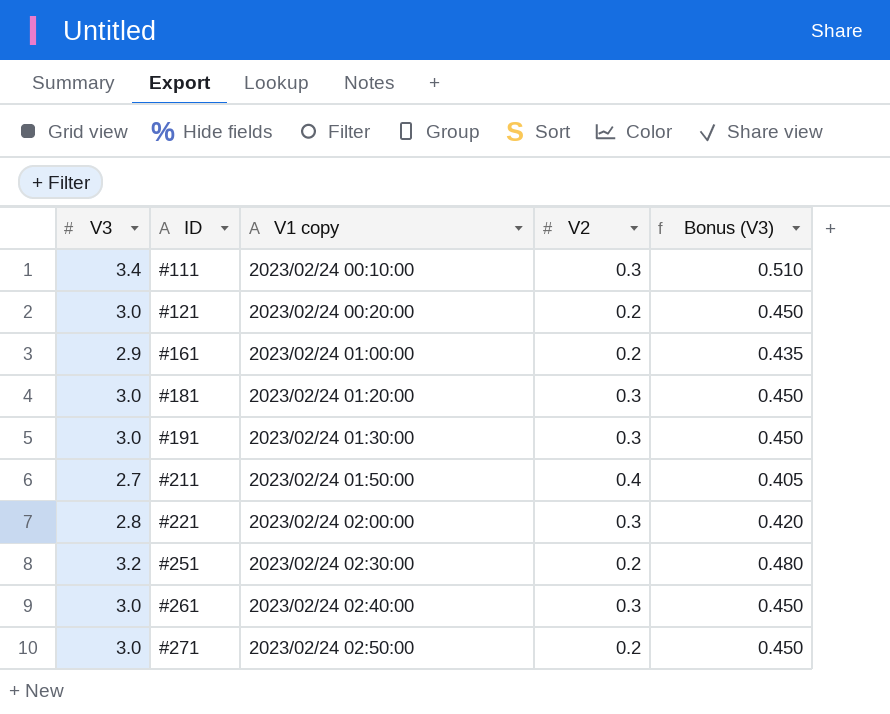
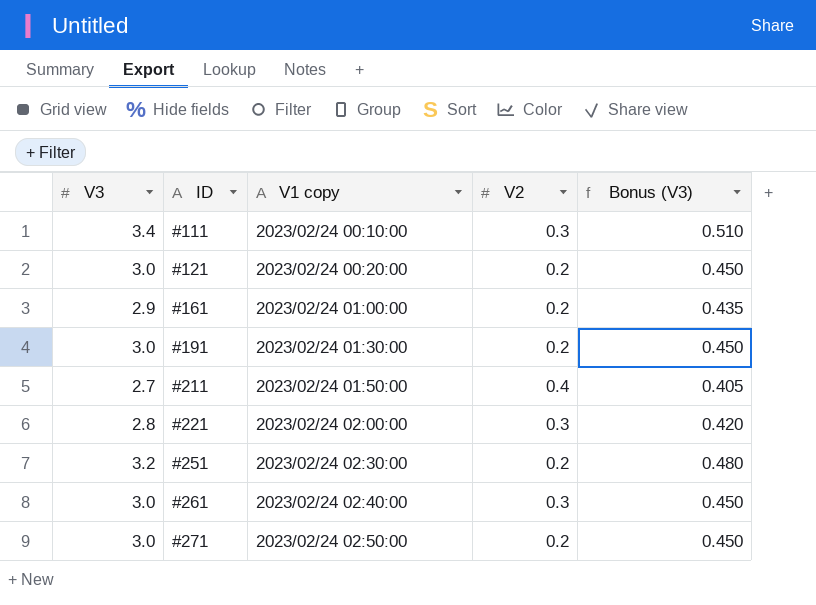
row #181: 3.0 | 2023/02/24 01:20:00 | 0.3 | 0.450 -> none
#191 | V2: 0.3 -> 0.2

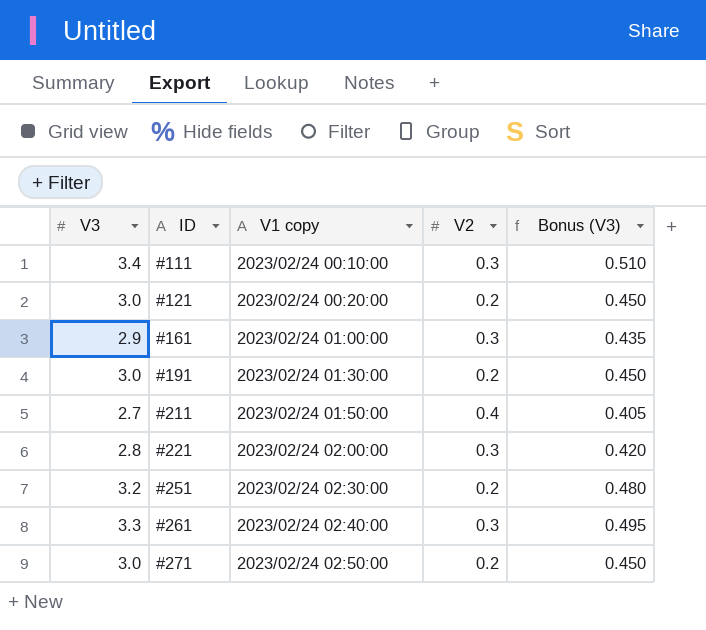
#161 | V2: 0.2 -> 0.3
#261 | V3: 3.0 -> 3.3
#261 | Bonus (V3): 0.450 -> 0.495

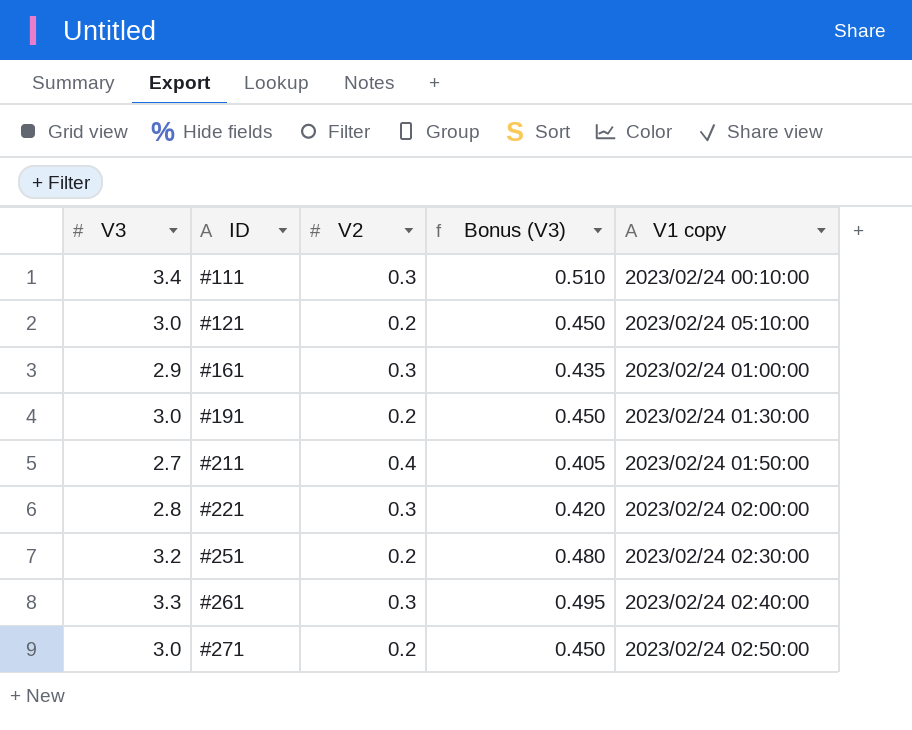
column V1 copy | position: 3 -> 5
#121 | V1 copy: 2023/02/24 00:20:00 -> 2023/02/24 05:10:00

